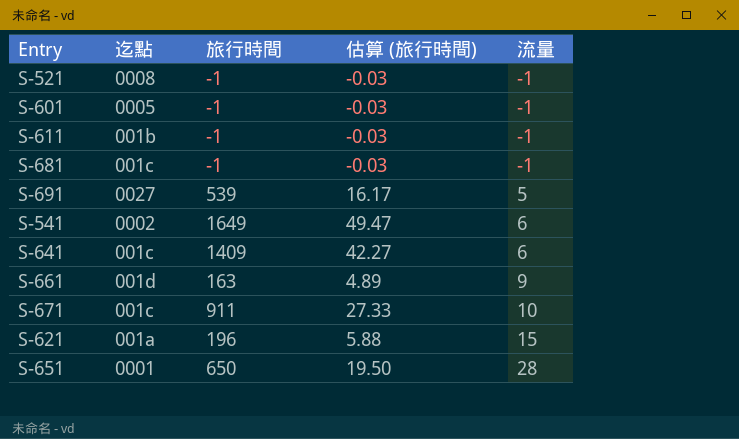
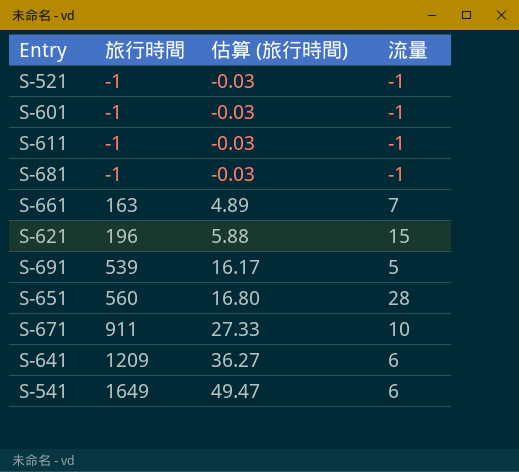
row order: 流量 ascending -> 旅行時間 ascending
column 迄點 | position: 2 -> none
S-661 | 流量: 9 -> 7
S-651 | 旅行時間: 650 -> 560
S-651 | 估算 (旅行時間): 19.50 -> 16.80
S-641 | 旅行時間: 1409 -> 1209
S-641 | 估算 (旅行時間): 42.27 -> 36.27

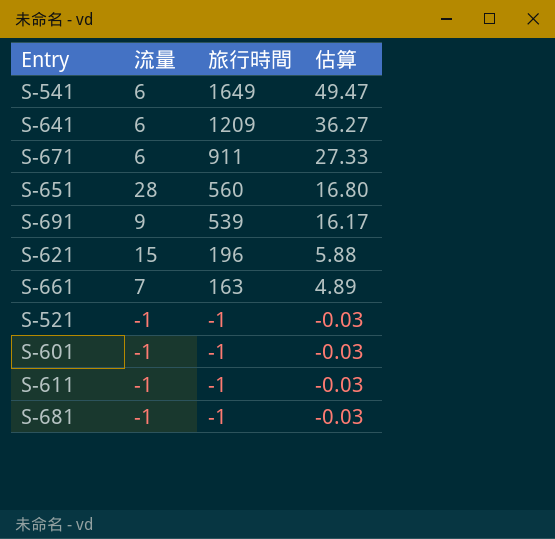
row order: 旅行時間 ascending -> 旅行時間 descending
column 流量 | position: 4 -> 2
column name: 估算 (旅行時間) -> 估算
S-671 | 流量: 10 -> 6
S-691 | 流量: 5 -> 9

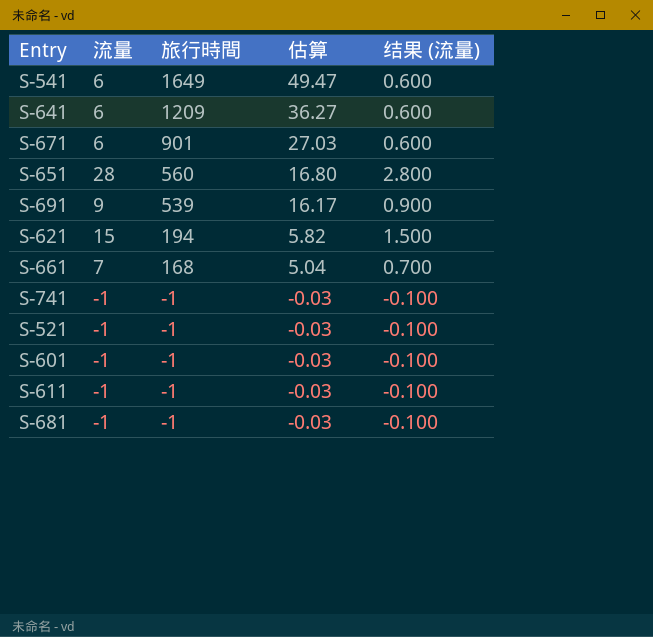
column 结果 (流量) | formula: none -> [流量] * 0.1
S-671 | 旅行時間: 911 -> 901
S-671 | 估算: 27.33 -> 27.03
S-621 | 旅行時間: 196 -> 194
S-621 | 估算: 5.88 -> 5.82
S-661 | 旅行時間: 163 -> 168
S-661 | 估算: 4.89 -> 5.04
row S-741: none -> -1 | -1 | -0.03 | -0.100

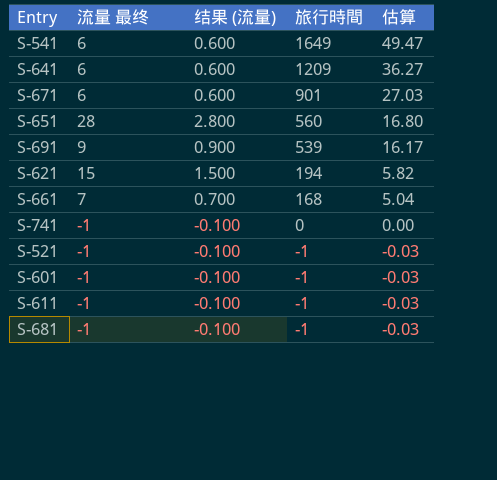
column name: 流量 -> 流量 最终
column 结果 (流量) | position: 5 -> 3
S-741 | 旅行時間: -1 -> 0
S-741 | 估算: -0.03 -> 0.00

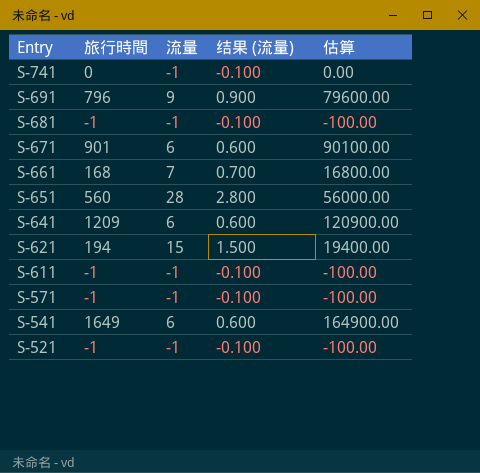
row order: 旅行時間 descending -> Entry descending
column 旅行時間 | position: 4 -> 2
column name: 流量 最终 -> 流量
column 估算 | formula: [旅行時間] * 0.03 -> [旅行時間] * 100
row S-601: -1 | -0.100 | -1 | -0.03 -> none
S-691 | 旅行時間: 539 -> 796
row S-571: none -> -1 | -1 | -0.100 | -100.00

